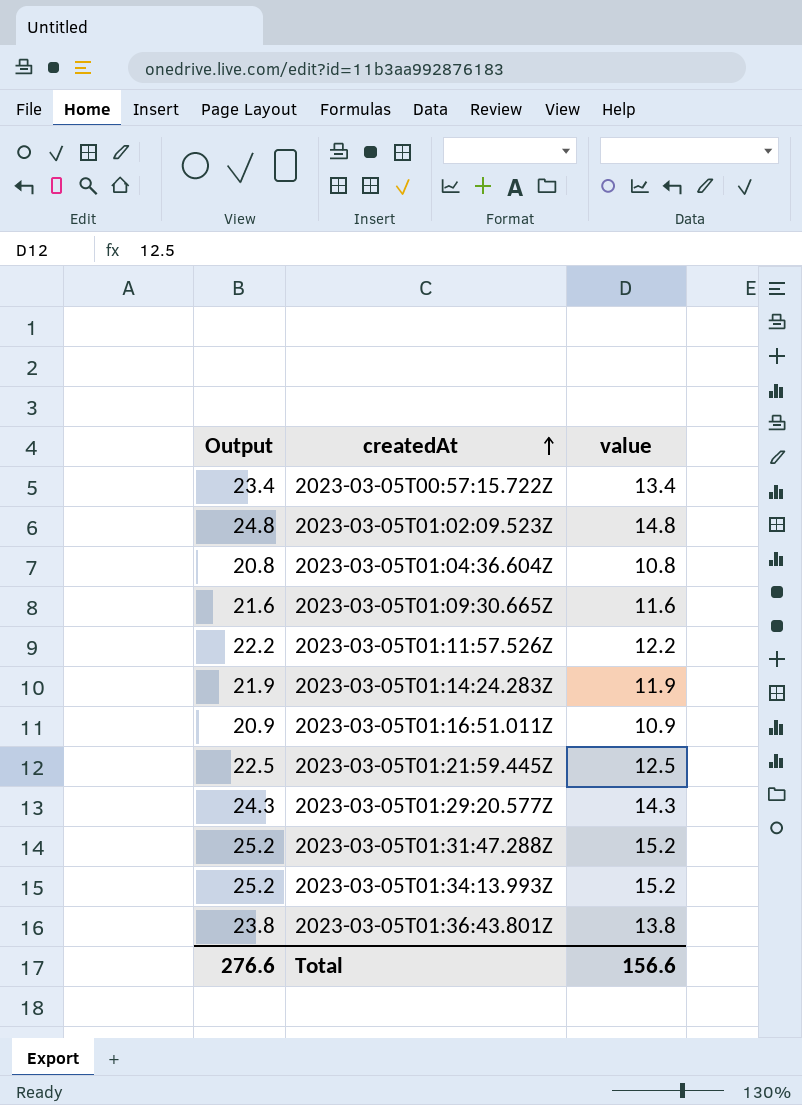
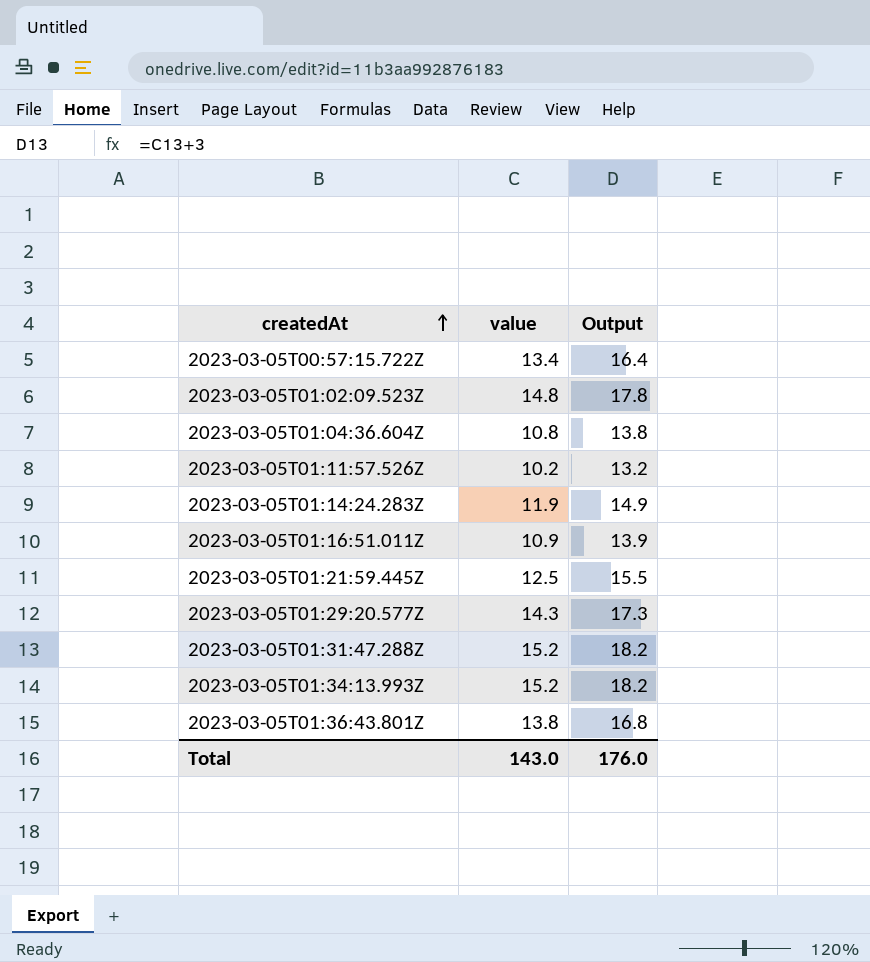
column Output | formula: [value] + 10 -> [value] + 3
column Output | position: 1 -> 3
row 2023-03-05T01:09:30.665Z: 21.6 | 11.6 -> none
2023-03-05T01:11:57.526Z | value: 12.2 -> 10.2
Total | value: 156.6 -> 143.0
Total | Output: 276.6 -> 176.0

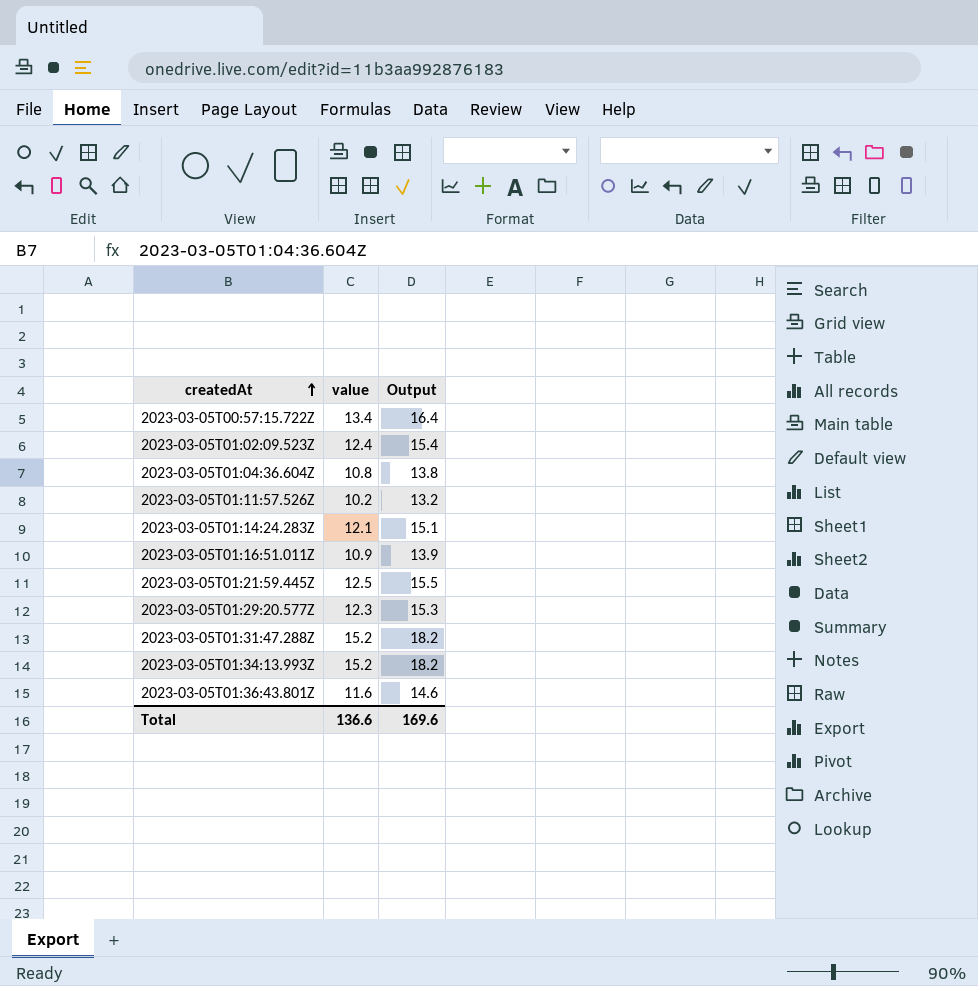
2023-03-05T01:02:09.523Z | value: 14.8 -> 12.4
2023-03-05T01:02:09.523Z | Output: 17.8 -> 15.4
2023-03-05T01:14:24.283Z | value: 11.9 -> 12.1
2023-03-05T01:14:24.283Z | Output: 14.9 -> 15.1
2023-03-05T01:29:20.577Z | value: 14.3 -> 12.3
2023-03-05T01:29:20.577Z | Output: 17.3 -> 15.3
2023-03-05T01:36:43.801Z | value: 13.8 -> 11.6
2023-03-05T01:36:43.801Z | Output: 16.8 -> 14.6
Total | value: 143.0 -> 136.6
Total | Output: 176.0 -> 169.6

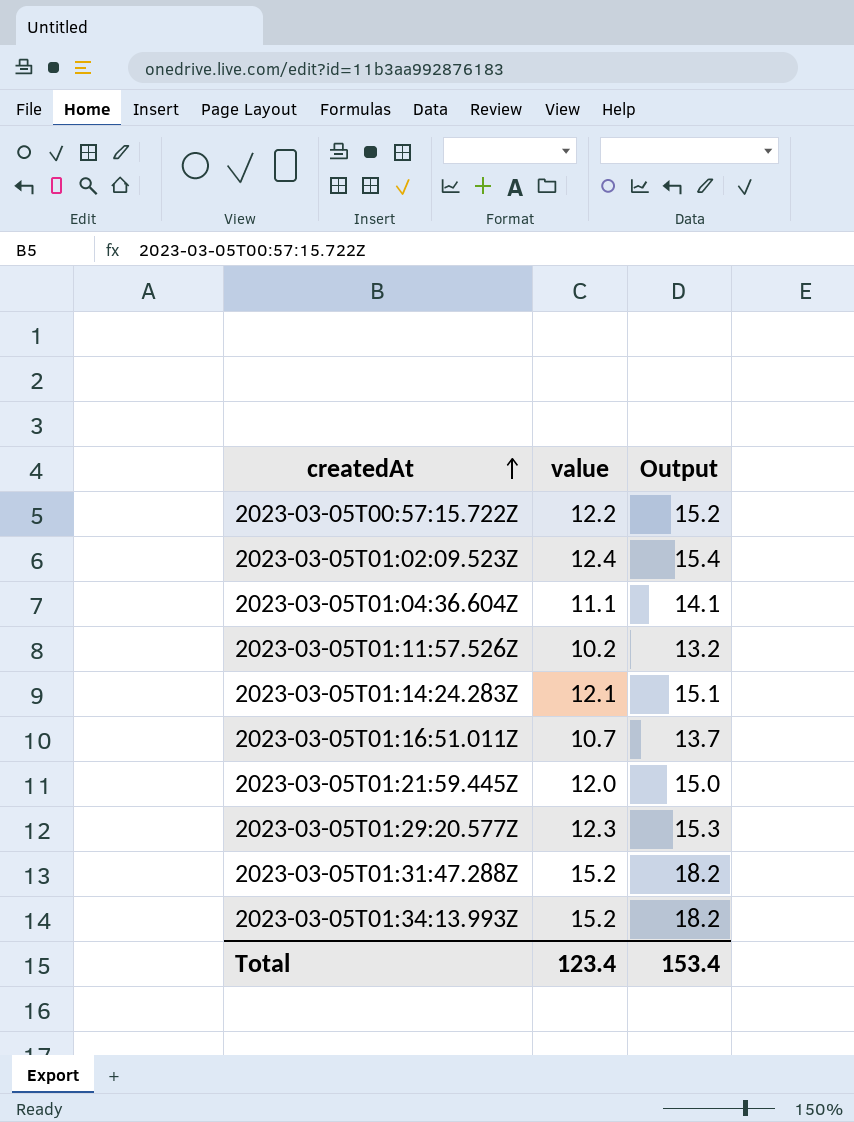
row 2023-03-05T01:36:43.801Z: 11.6 | 14.6 -> none
2023-03-05T00:57:15.722Z | value: 13.4 -> 12.2
2023-03-05T00:57:15.722Z | Output: 16.4 -> 15.2
2023-03-05T01:04:36.604Z | value: 10.8 -> 11.1
2023-03-05T01:04:36.604Z | Output: 13.8 -> 14.1
2023-03-05T01:16:51.011Z | value: 10.9 -> 10.7
2023-03-05T01:16:51.011Z | Output: 13.9 -> 13.7
2023-03-05T01:21:59.445Z | value: 12.5 -> 12.0
2023-03-05T01:21:59.445Z | Output: 15.5 -> 15.0
Total | value: 136.6 -> 123.4
Total | Output: 169.6 -> 153.4

